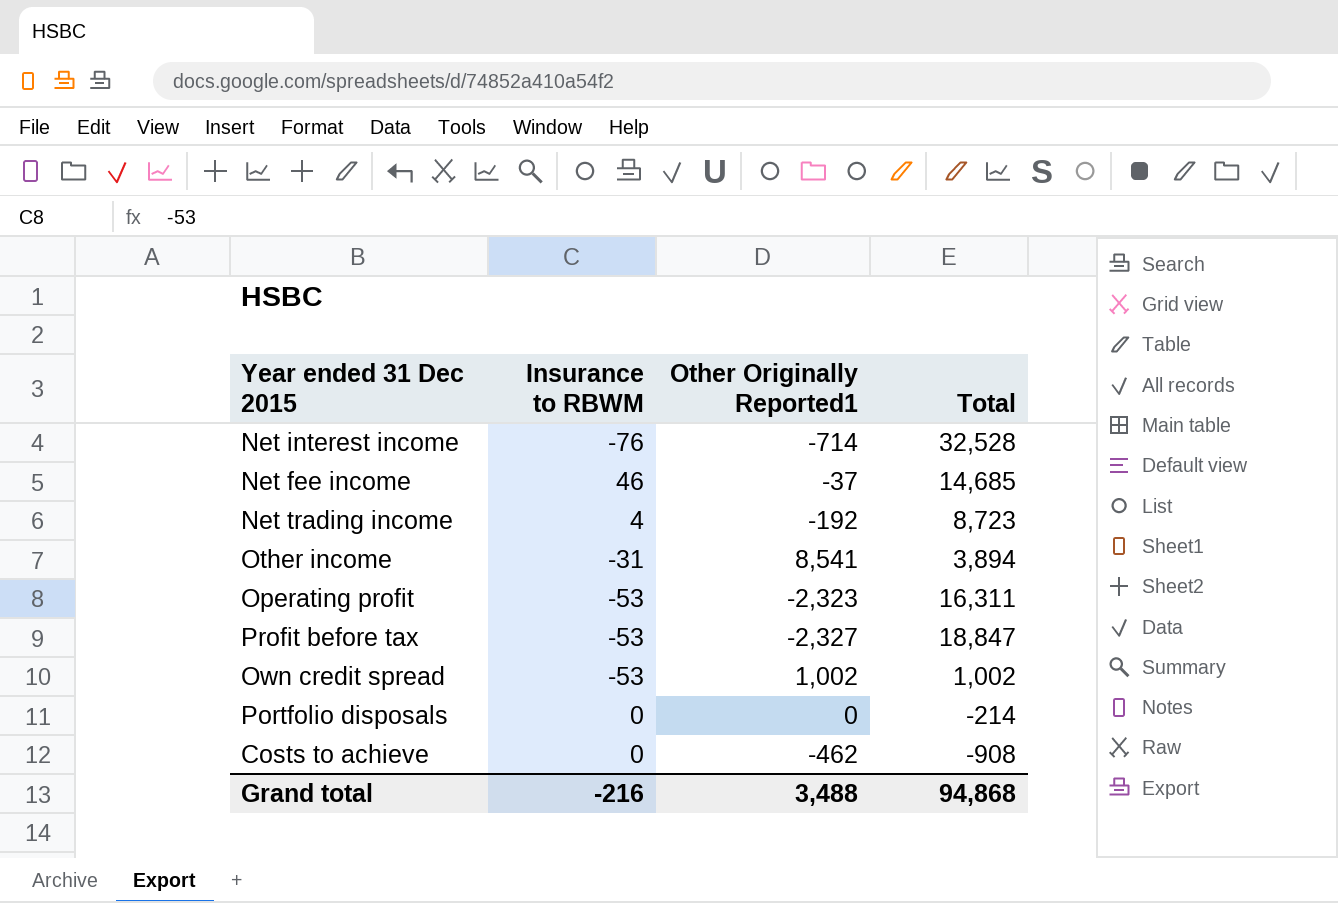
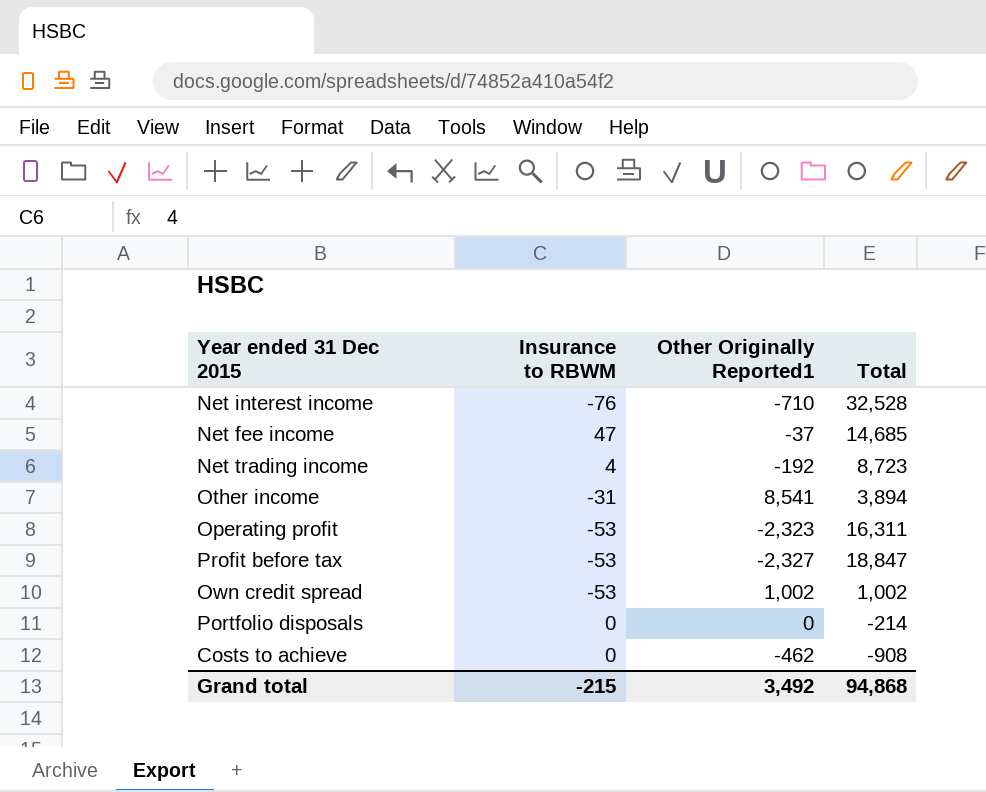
Net interest income | Other Originally Reported1: -714 -> -710
Net fee income | Insurance to RBWM: 46 -> 47
Grand total | Insurance to RBWM: -216 -> -215
Grand total | Other Originally Reported1: 3,488 -> 3,492

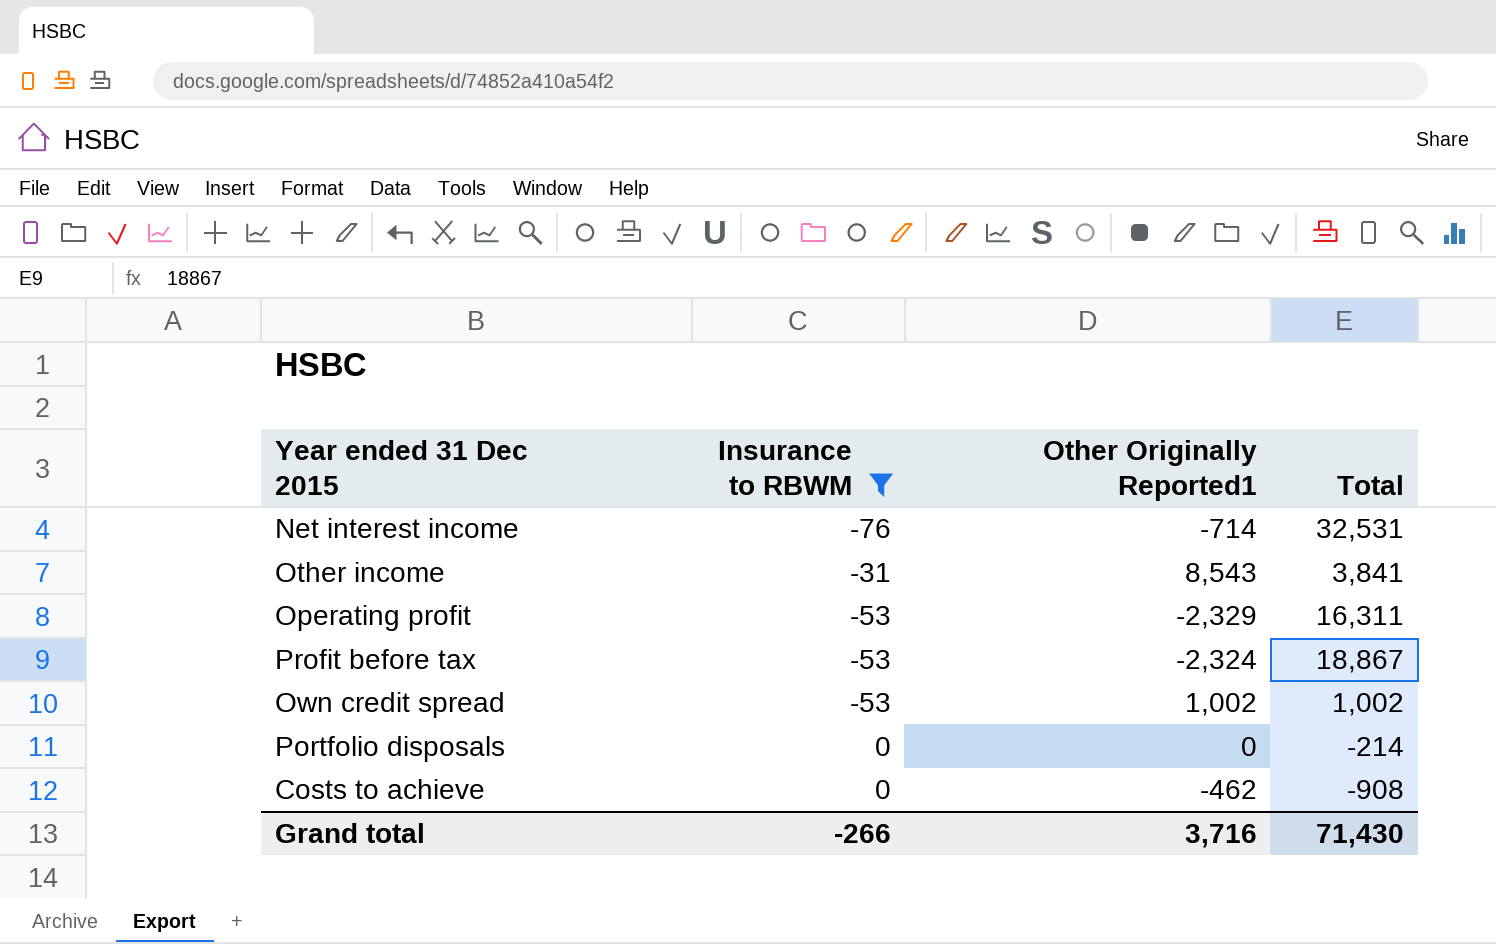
filter: none -> Insurance to RBWM <= 0
Net interest income | Other Originally Reported1: -710 -> -714
Net interest income | Total: 32,528 -> 32,531
Other income | Other Originally Reported1: 8,541 -> 8,543
Other income | Total: 3,894 -> 3,841
Operating profit | Other Originally Reported1: -2,323 -> -2,329
Profit before tax | Other Originally Reported1: -2,327 -> -2,324
Profit before tax | Total: 18,847 -> 18,867
Grand total | Insurance to RBWM: -215 -> -266
Grand total | Other Originally Reported1: 3,492 -> 3,716
Grand total | Total: 94,868 -> 71,430

